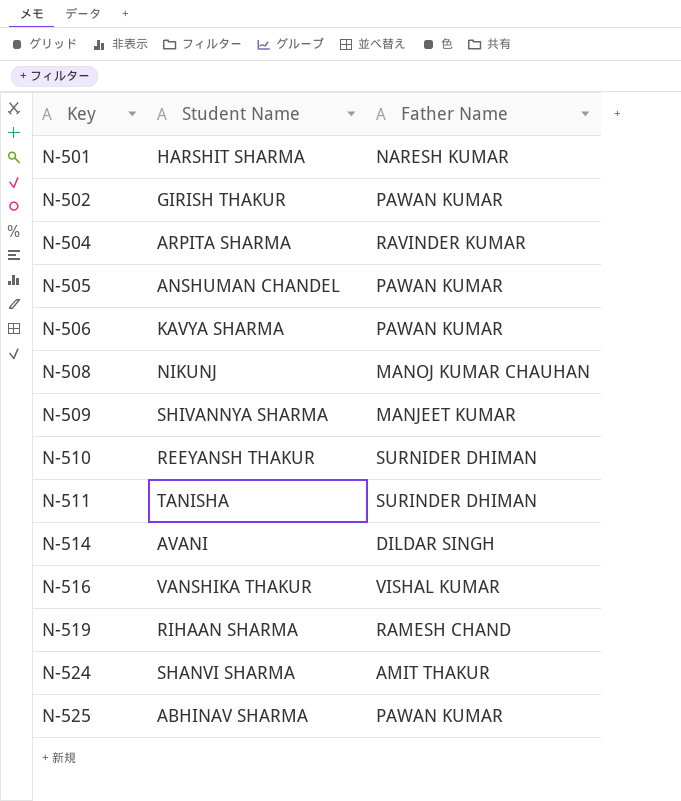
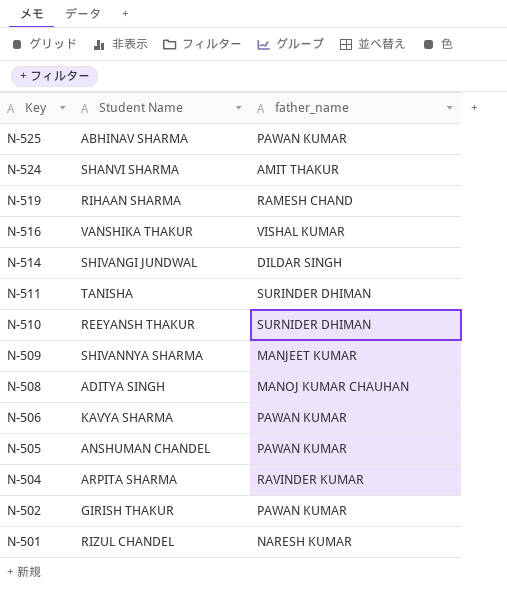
row order: Key ascending -> Key descending
column name: Father Name -> father_name
N-514 | Student Name: AVANI -> SHIVANGI JUNDWAL
N-508 | Student Name: NIKUNJ -> ADITYA SINGH
N-501 | Student Name: HARSHIT SHARMA -> RIZUL CHANDEL

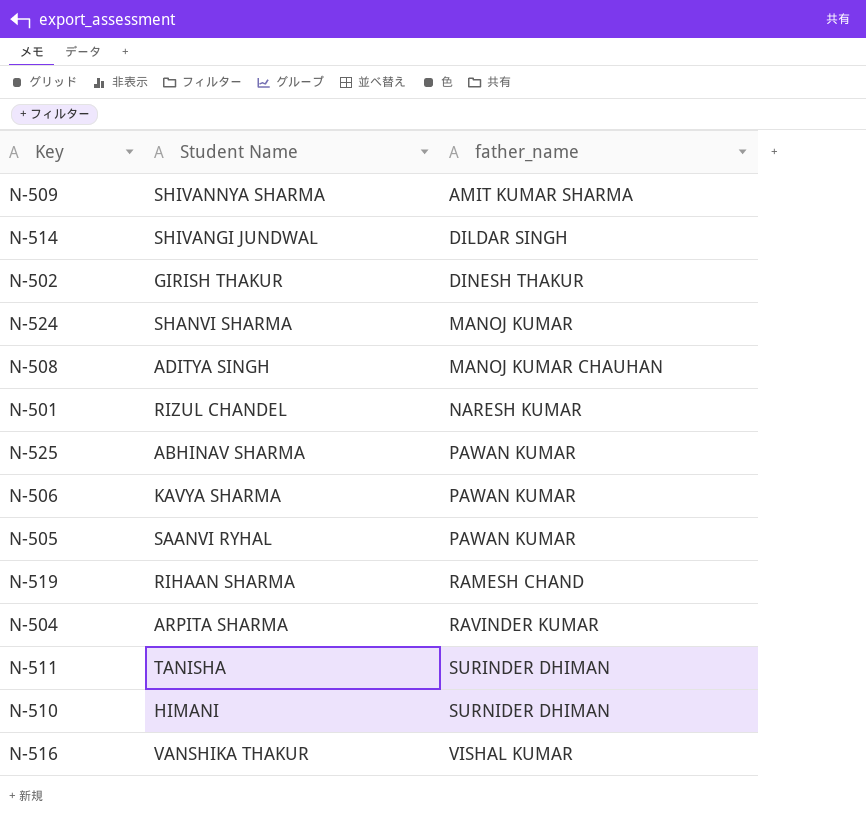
row order: Key descending -> father_name ascending
N-509 | father_name: MANJEET KUMAR -> AMIT KUMAR SHARMA
N-502 | father_name: PAWAN KUMAR -> DINESH THAKUR
N-524 | father_name: AMIT THAKUR -> MANOJ KUMAR
N-505 | Student Name: ANSHUMAN CHANDEL -> SAANVI RYHAL
N-510 | Student Name: REEYANSH THAKUR -> HIMANI

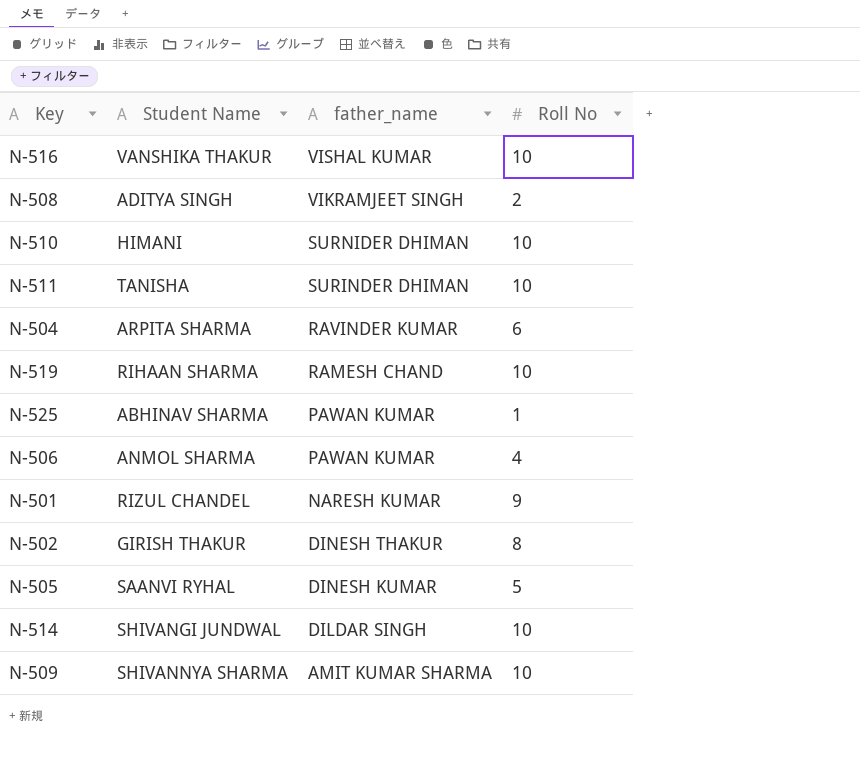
row order: father_name ascending -> father_name descending
column Roll No | position: none -> 4
row N-524: SHANVI SHARMA | MANOJ KUMAR -> none
N-508 | father_name: MANOJ KUMAR CHAUHAN -> VIKRAMJEET SINGH
N-506 | Student Name: KAVYA SHARMA -> ANMOL SHARMA
N-505 | father_name: PAWAN KUMAR -> DINESH KUMAR

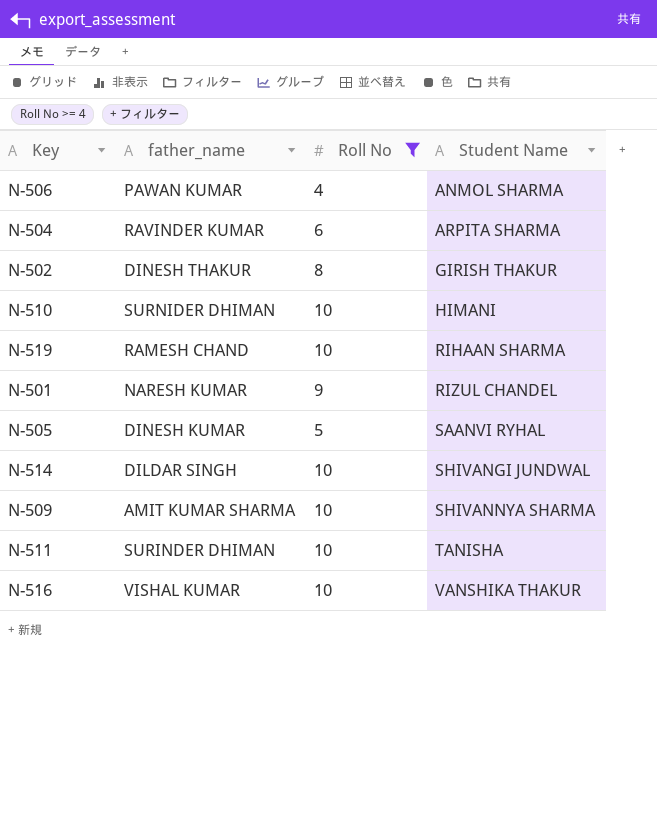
filter: none -> Roll No >= 4
row order: father_name descending -> Student Name ascending
column Student Name | position: 2 -> 4

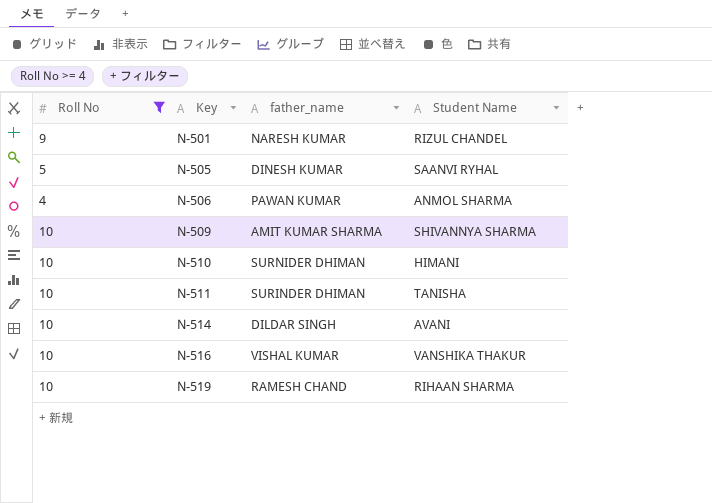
row order: Student Name ascending -> Key ascending
column Roll No | position: 3 -> 1
row N-504: RAVINDER KUMAR | 6 | ARPITA SHARMA -> none
row N-502: DINESH THAKUR | 8 | GIRISH THAKUR -> none
N-514 | Student Name: SHIVANGI JUNDWAL -> AVANI

